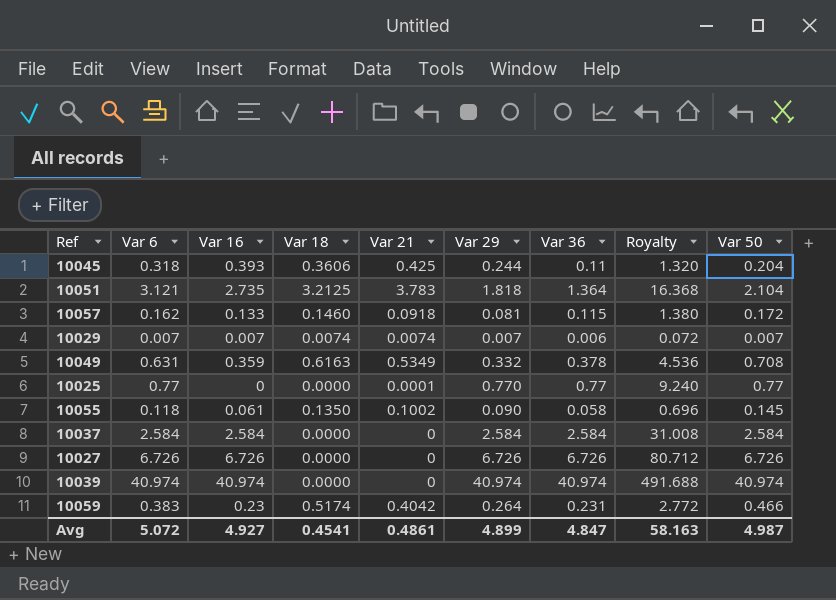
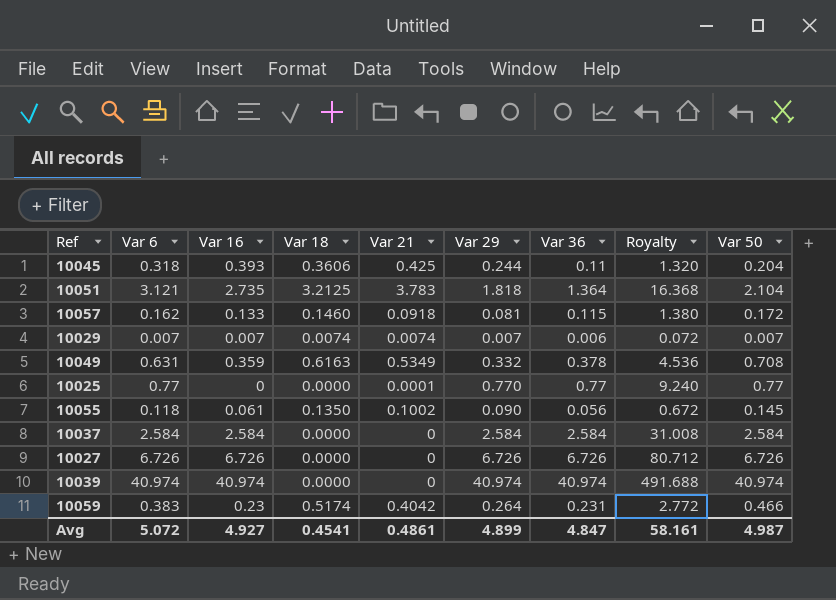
10055 | Var 36: 0.058 -> 0.056
10055 | Royalty: 0.696 -> 0.672
Avg | Royalty: 58.163 -> 58.161

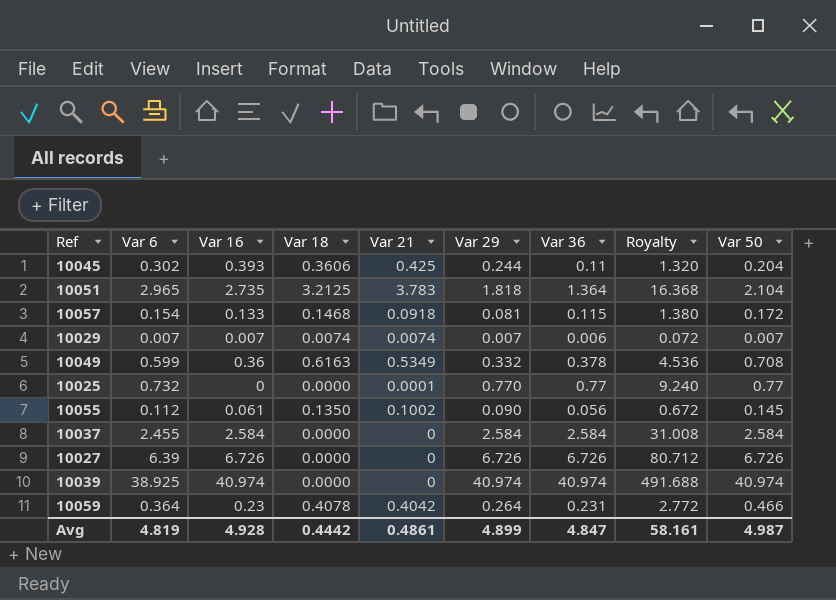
10045 | Var 6: 0.318 -> 0.302
10051 | Var 6: 3.121 -> 2.965
10057 | Var 6: 0.162 -> 0.154
10057 | Var 18: 0.1460 -> 0.1468
10049 | Var 6: 0.631 -> 0.599
10049 | Var 16: 0.359 -> 0.36
10025 | Var 6: 0.77 -> 0.732
10055 | Var 6: 0.118 -> 0.112
10037 | Var 6: 2.584 -> 2.455
10027 | Var 6: 6.726 -> 6.39
10039 | Var 6: 40.974 -> 38.925
10059 | Var 6: 0.383 -> 0.364
10059 | Var 18: 0.5174 -> 0.4078
Avg | Var 6: 5.072 -> 4.819
Avg | Var 16: 4.927 -> 4.928
Avg | Var 18: 0.4541 -> 0.4442

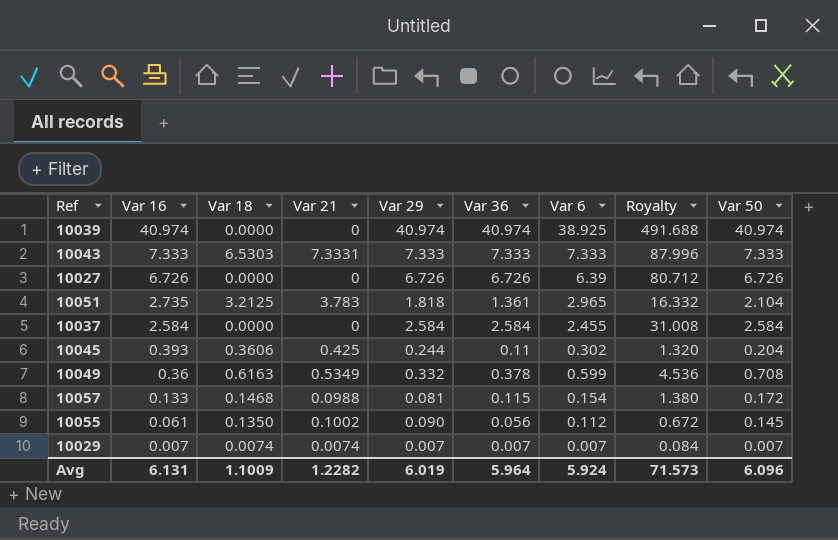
row order: none -> Var 16 descending
column Var 6 | position: 2 -> 7
row 10025: 0.732 | 0 | 0.0000 | 0.0001 | 0.770 | 0.77 | 9.240 | 0.77 -> none
row 10059: 0.364 | 0.23 | 0.4078 | 0.4042 | 0.264 | 0.231 | 2.772 | 0.466 -> none
row 10043: none -> 7.333 | 6.5303 | 7.3331 | 7.333 | 7.333 | 7.333 | 87.996 | 7.333
10051 | Var 36: 1.364 -> 1.361
10051 | Royalty: 16.368 -> 16.332
10057 | Var 21: 0.0918 -> 0.0988
10029 | Var 36: 0.006 -> 0.007
10029 | Royalty: 0.072 -> 0.084
Avg | Var 16: 4.928 -> 6.131
Avg | Var 18: 0.4442 -> 1.1009
Avg | Var 21: 0.4861 -> 1.2282
Avg | Var 29: 4.899 -> 6.019
Avg | Var 36: 4.847 -> 5.964
Avg | Var 6: 4.819 -> 5.924
Avg | Royalty: 58.161 -> 71.573
Avg | Var 50: 4.987 -> 6.096

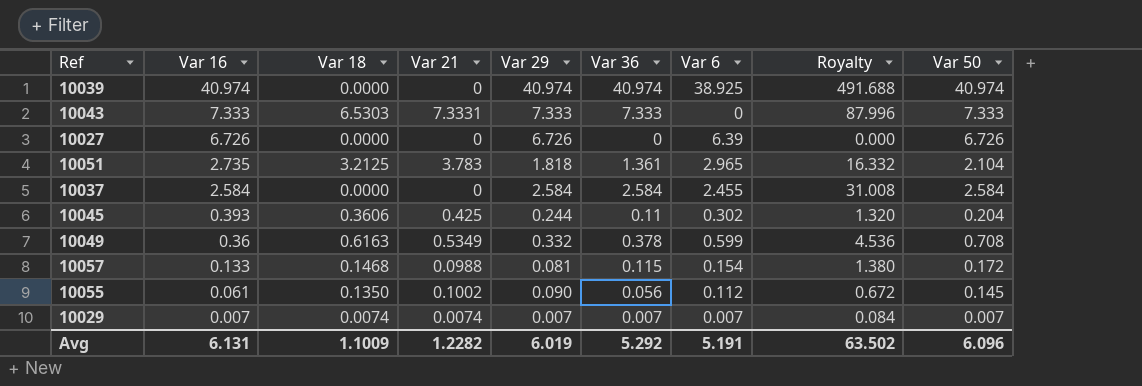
10043 | Var 6: 7.333 -> 0
10027 | Var 36: 6.726 -> 0
10027 | Royalty: 80.712 -> 0.000
Avg | Var 36: 5.964 -> 5.292
Avg | Var 6: 5.924 -> 5.191
Avg | Royalty: 71.573 -> 63.502

